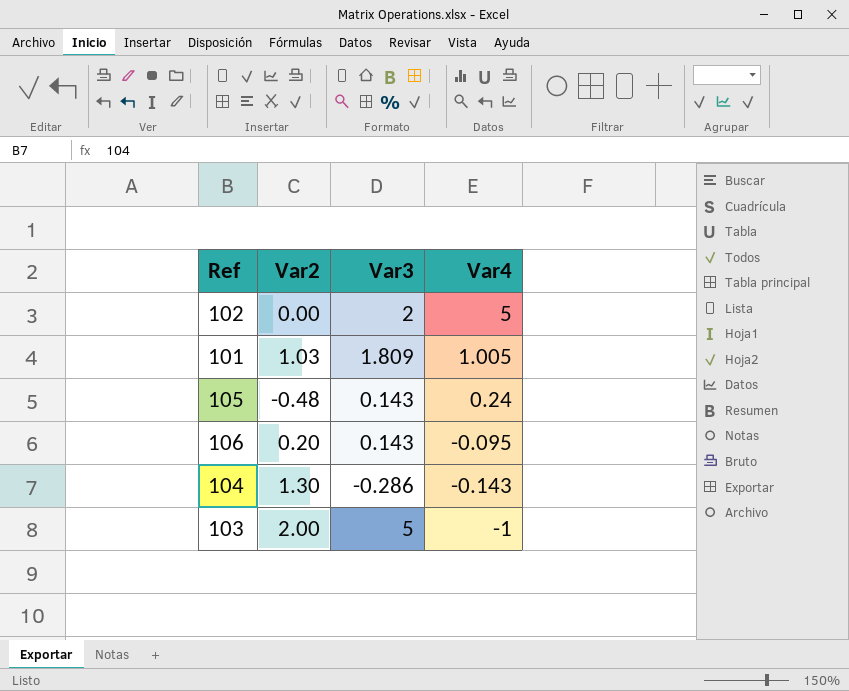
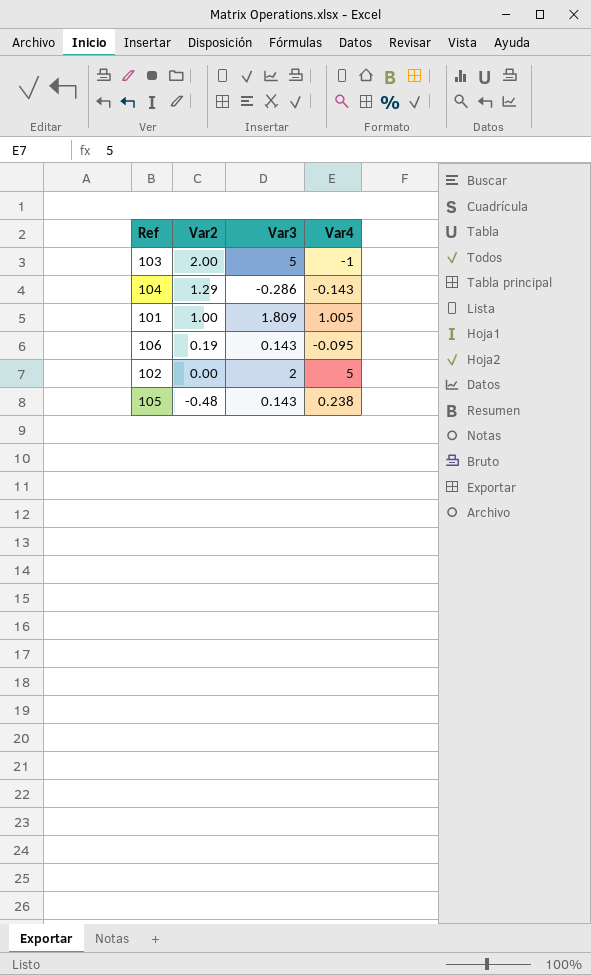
row order: Var4 descending -> Var2 descending
104 | Var2: 1.30 -> 1.29
101 | Var2: 1.03 -> 1.00
106 | Var2: 0.20 -> 0.19
105 | Var4: 0.24 -> 0.238

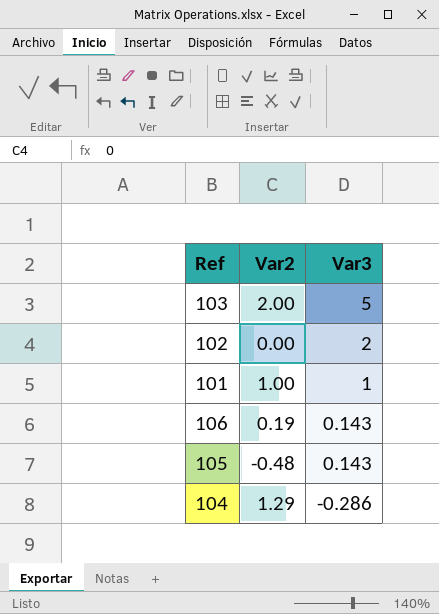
row order: Var2 descending -> Var3 descending
column Var4 | position: 4 -> none
101 | Var3: 1.809 -> 1

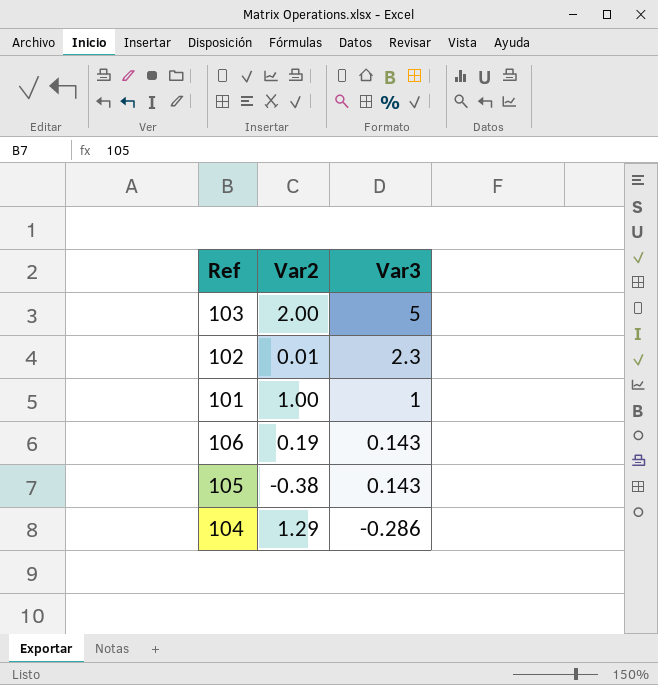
102 | Var2: 0.00 -> 0.01
102 | Var3: 2 -> 2.3
105 | Var2: -0.48 -> -0.38

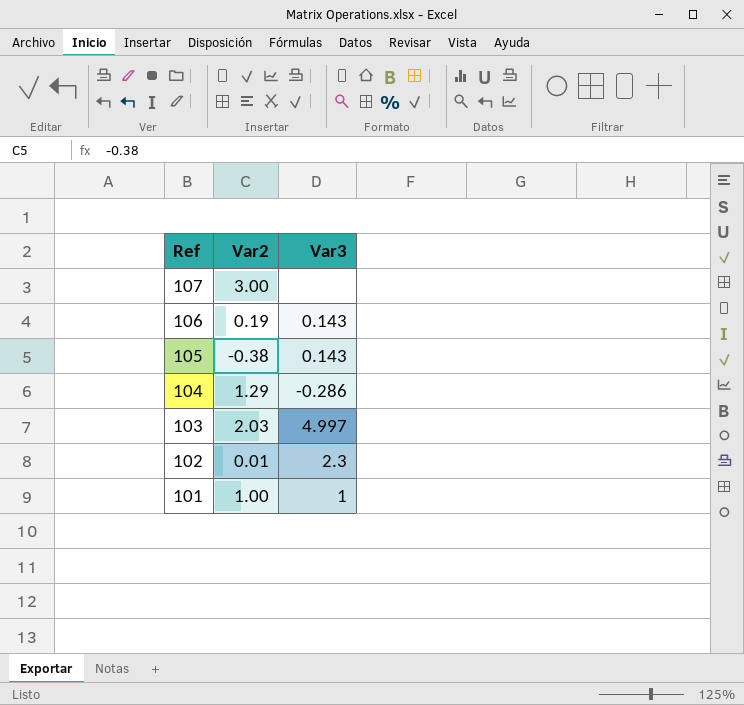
row order: Var3 descending -> Ref descending
row 107: none -> 3.00 | none
103 | Var2: 2.00 -> 2.03
103 | Var3: 5 -> 4.997

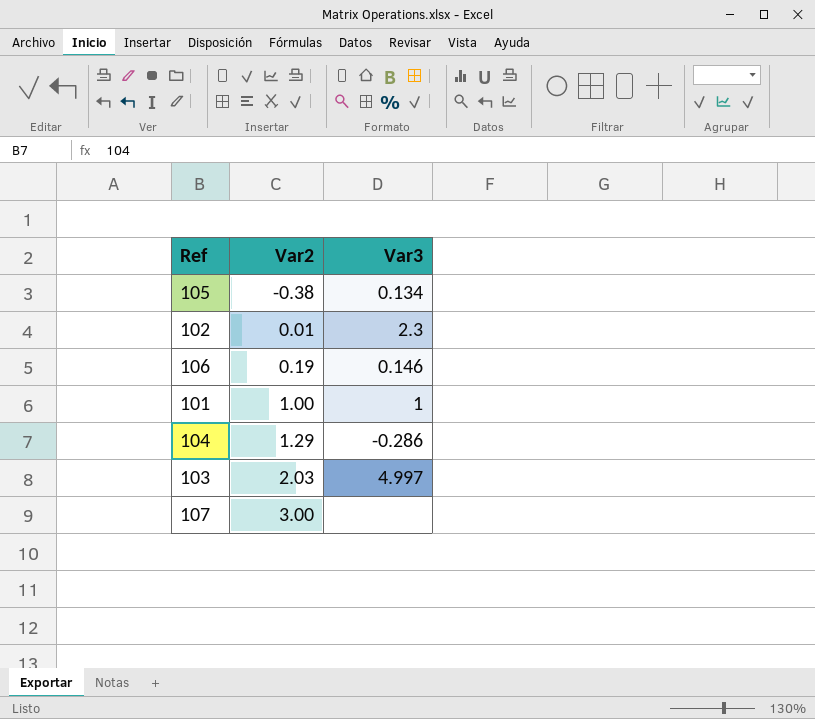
row order: Ref descending -> Var2 ascending
105 | Var3: 0.143 -> 0.134
106 | Var3: 0.143 -> 0.146

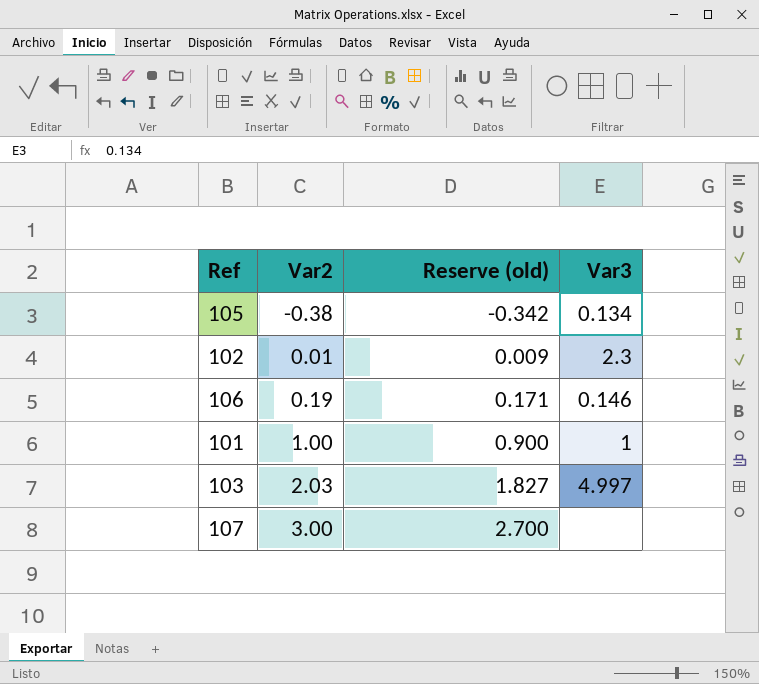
column Reserve (old) | formula: none -> [Var2] * 0.9
row 104: 1.29 | -0.286 -> none

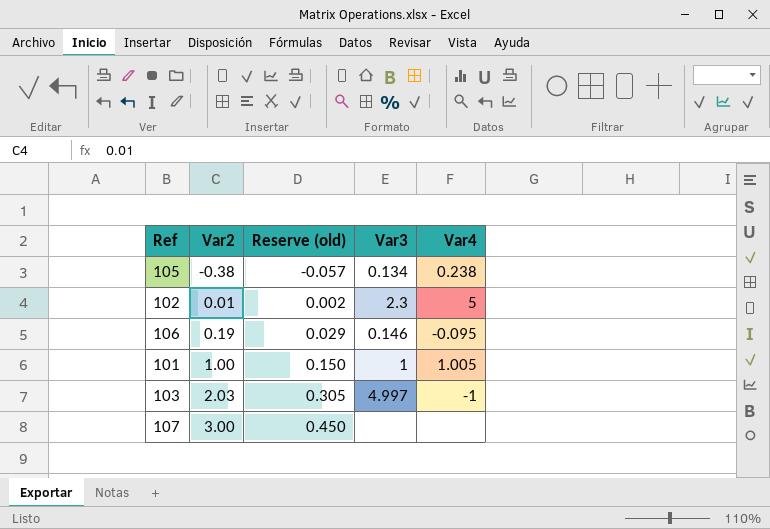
column Reserve (old) | formula: [Var2] * 0.9 -> [Var2] * 0.15
column Var4 | position: none -> 5

